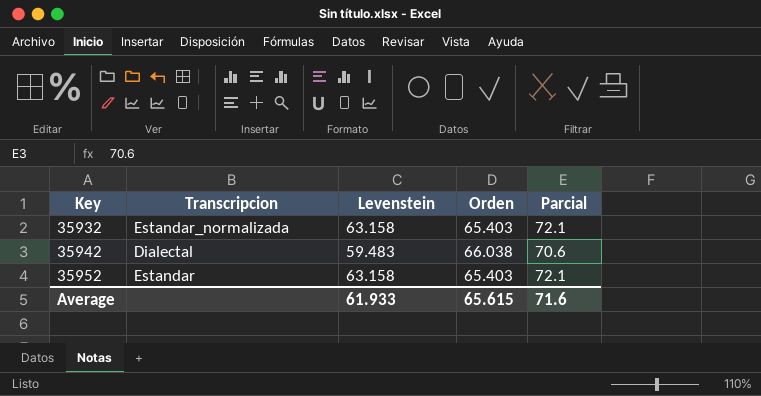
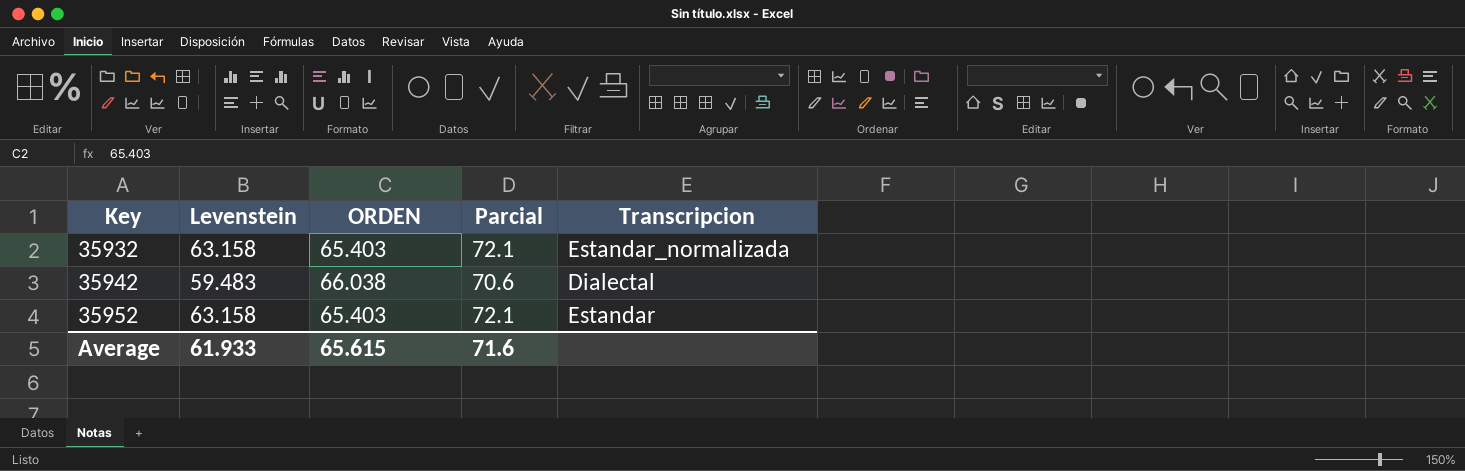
column name: Orden -> ORDEN
column Transcripcion | position: 2 -> 5

